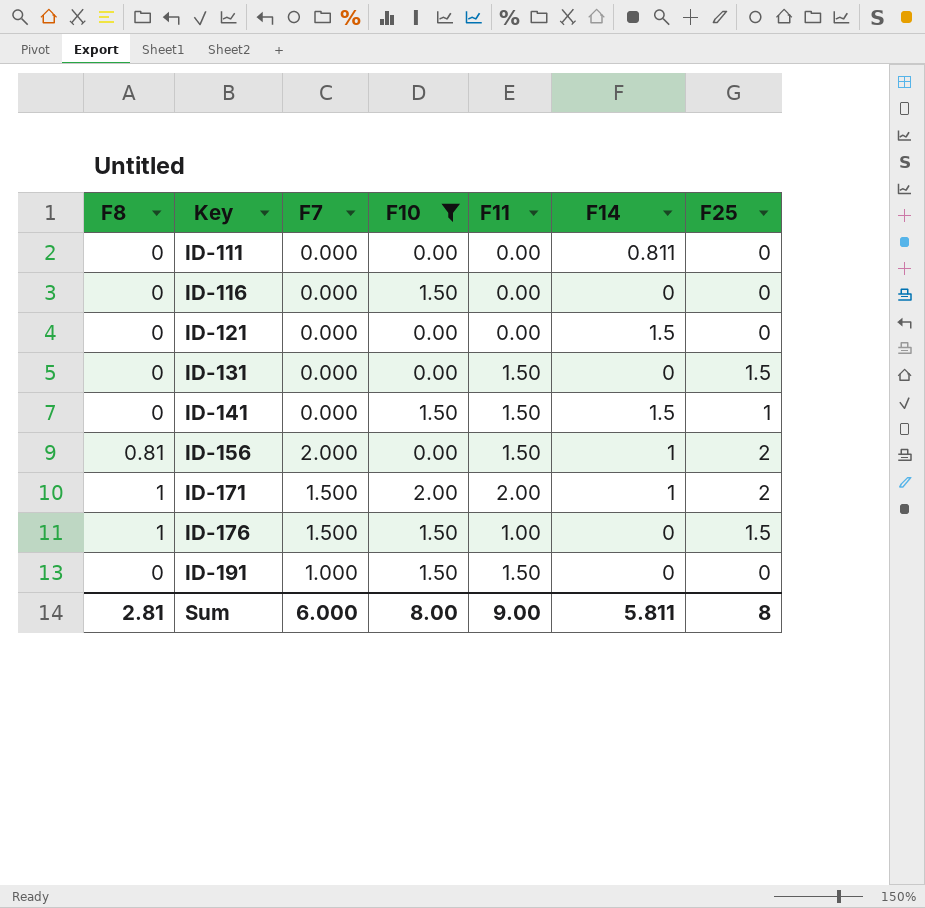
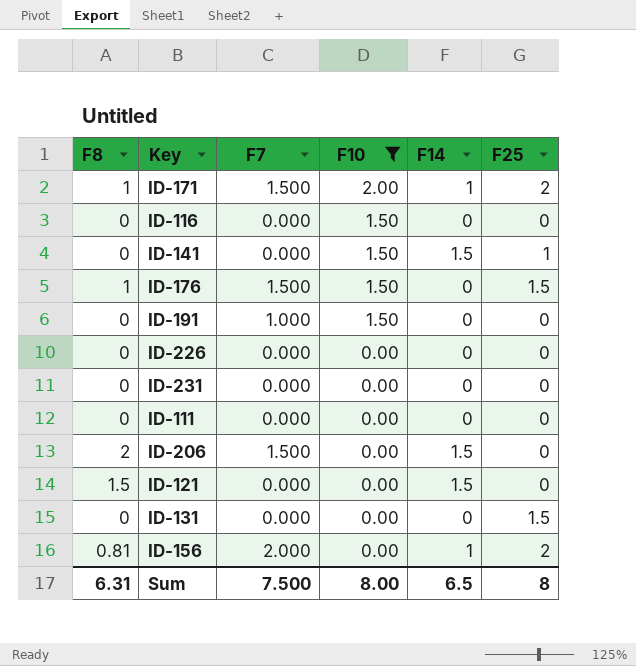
row order: Key ascending -> F10 descending
column F11 | position: 5 -> none
row ID-226: none -> 0 | 0.000 | 0.00 | 0 | 0
row ID-231: none -> 0 | 0.000 | 0.00 | 0 | 0
ID-111 | F14: 0.811 -> 0
row ID-206: none -> 2 | 1.500 | 0.00 | 1.5 | 0
ID-121 | F8: 0 -> 1.5
Sum | F8: 2.81 -> 6.31
Sum | F7: 6.000 -> 7.500
Sum | F14: 5.811 -> 6.5

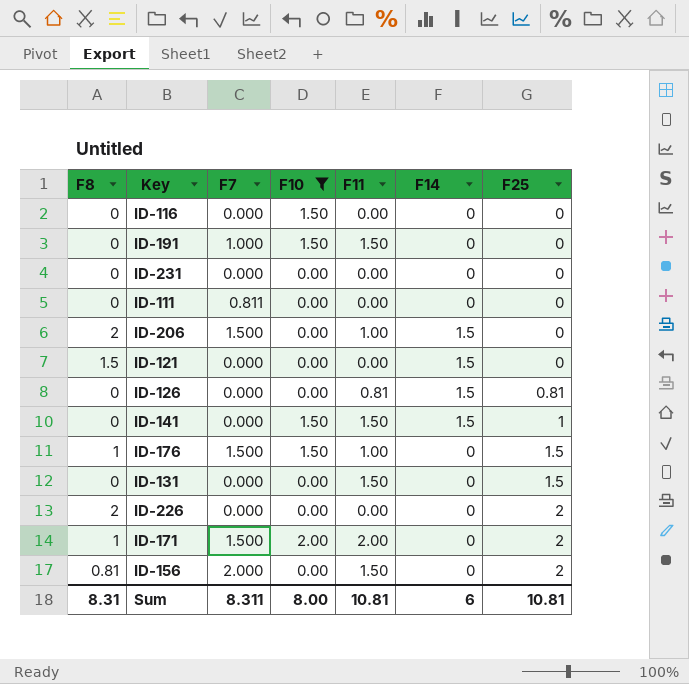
row order: F10 descending -> F25 ascending
column F11 | position: none -> 5
ID-111 | F7: 0.000 -> 0.811
row ID-126: none -> 0 | 0.000 | 0.00 | 0.81 | 1.5 | 0.81
ID-226 | F8: 0 -> 2
ID-226 | F25: 0 -> 2
ID-171 | F14: 1 -> 0
ID-156 | F14: 1 -> 0
Sum | F8: 6.31 -> 8.31
Sum | F7: 7.500 -> 8.311
Sum | F14: 6.5 -> 6
Sum | F25: 8 -> 10.81

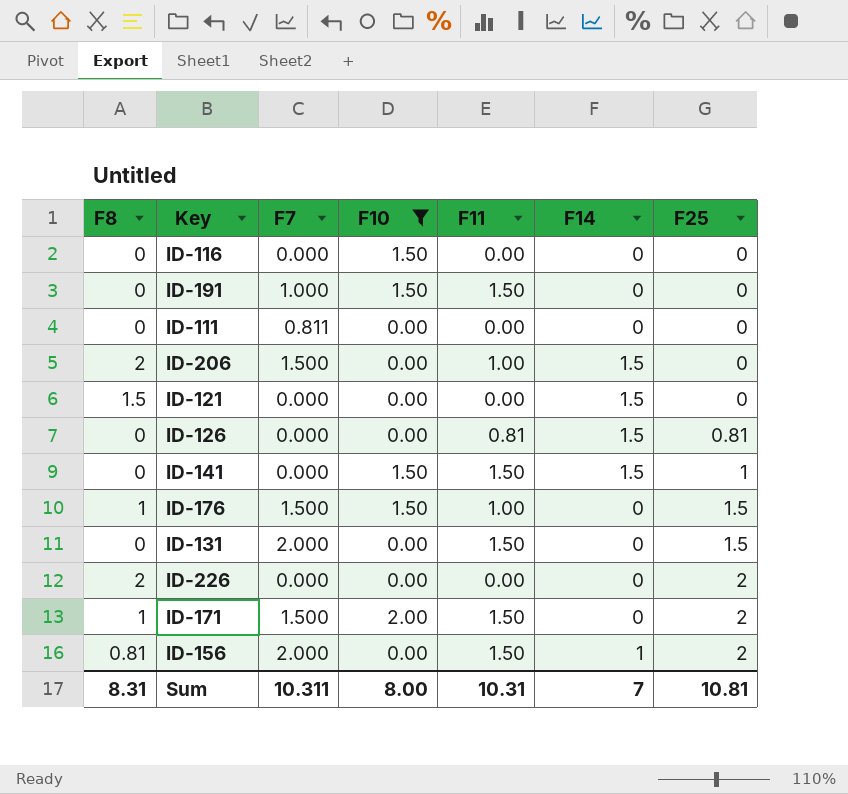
row ID-231: 0 | 0.000 | 0.00 | 0.00 | 0 | 0 -> none
ID-131 | F7: 0.000 -> 2.000
ID-171 | F11: 2.00 -> 1.50
ID-156 | F14: 0 -> 1
Sum | F7: 8.311 -> 10.311
Sum | F11: 10.81 -> 10.31
Sum | F14: 6 -> 7

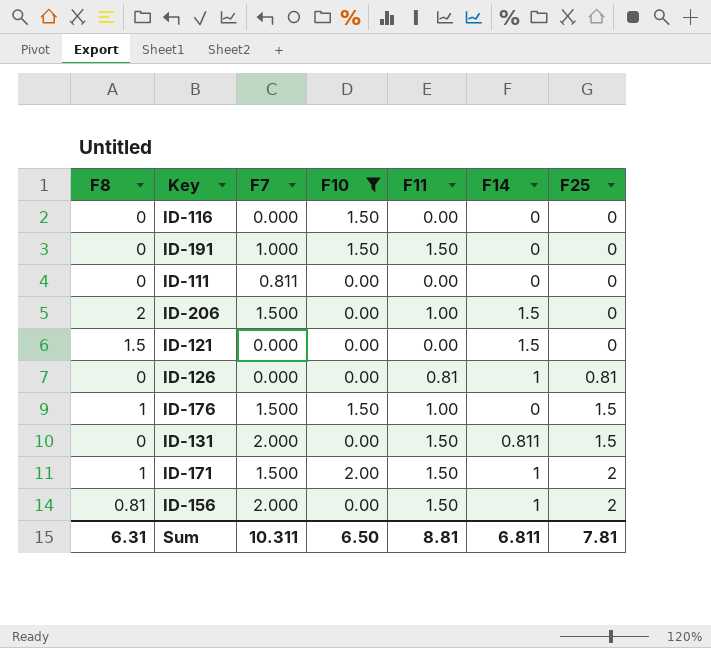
row ID-141: 0 | 0.000 | 1.50 | 1.50 | 1.5 | 1 -> none
row ID-226: 2 | 0.000 | 0.00 | 0.00 | 0 | 2 -> none
ID-126 | F14: 1.5 -> 1
ID-131 | F14: 0 -> 0.811
ID-171 | F14: 0 -> 1
Sum | F8: 8.31 -> 6.31
Sum | F10: 8.00 -> 6.50
Sum | F11: 10.31 -> 8.81
Sum | F14: 7 -> 6.811
Sum | F25: 10.81 -> 7.81

